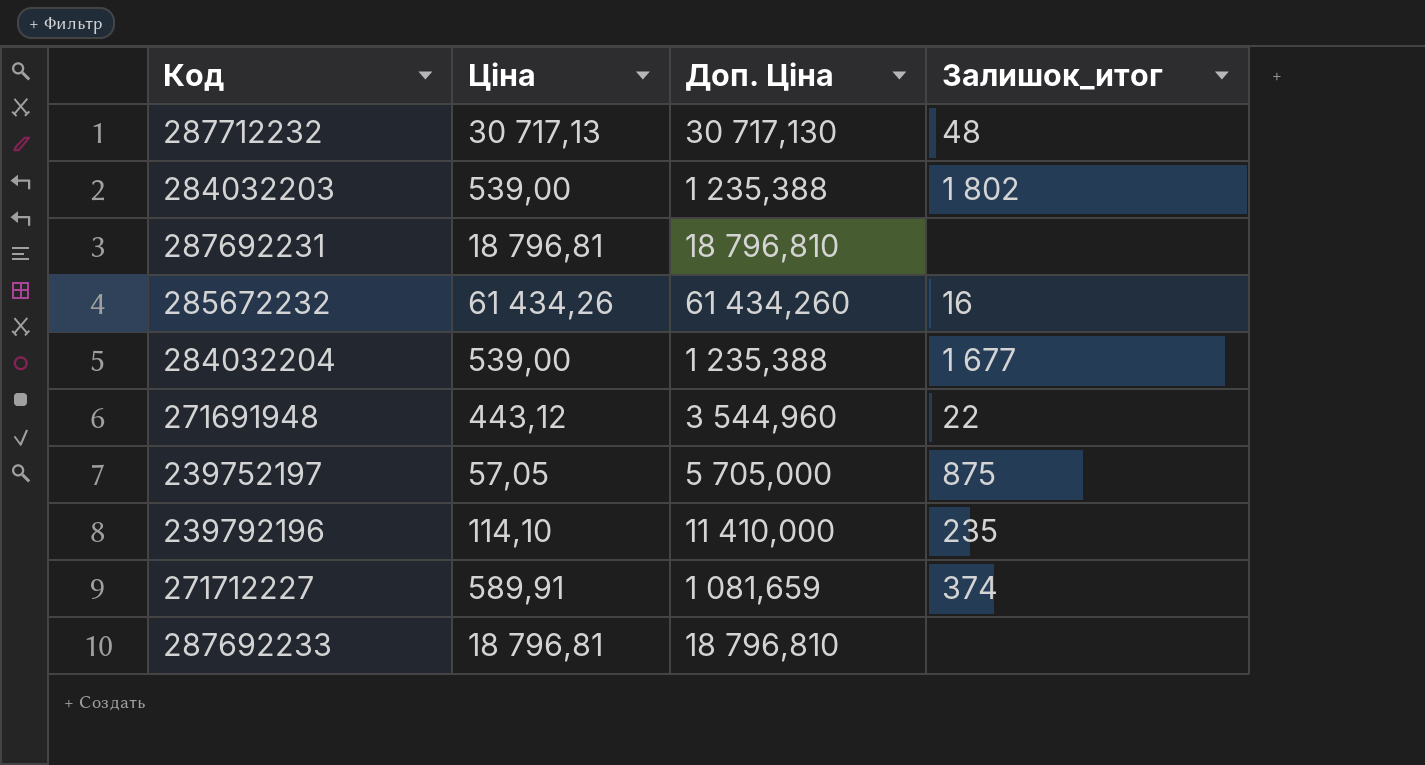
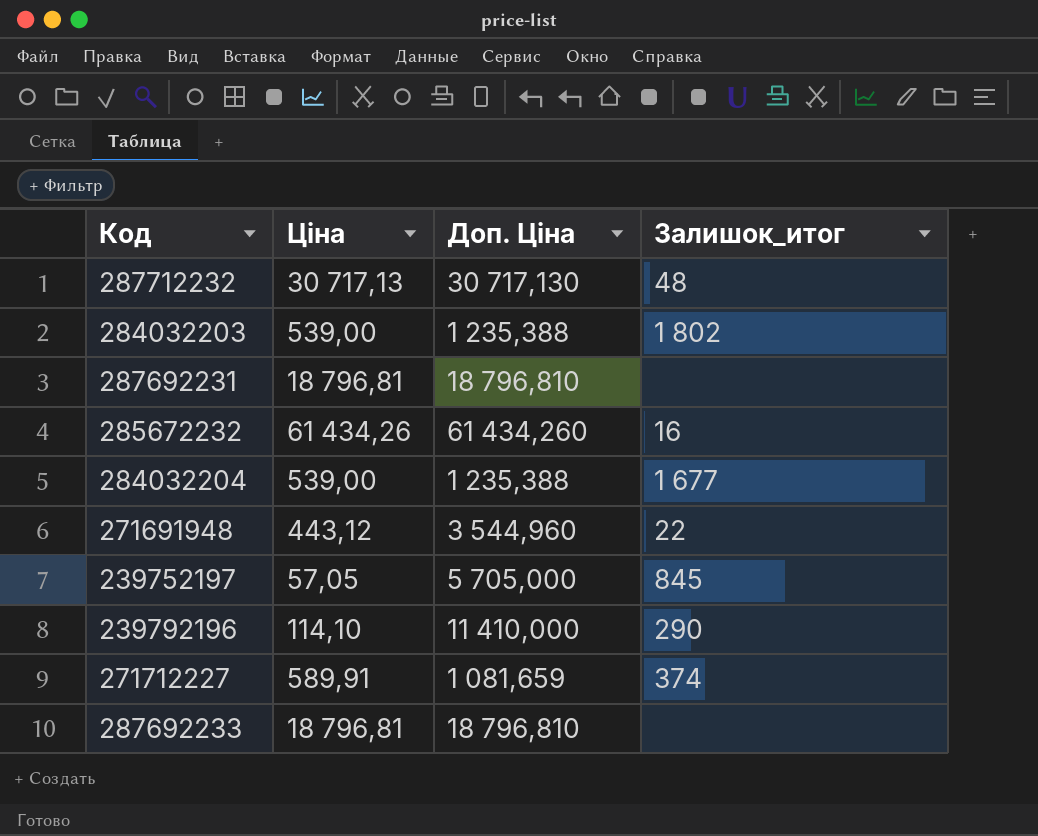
239752197 | Залишок_итог: 875 -> 845
239792196 | Залишок_итог: 235 -> 290

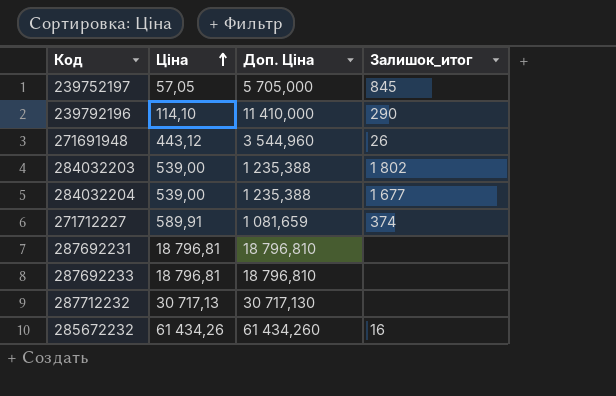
row order: none -> Ціна ascending
271691948 | Залишок_итог: 22 -> 26
287712232 | Залишок_итог: 48 -> none

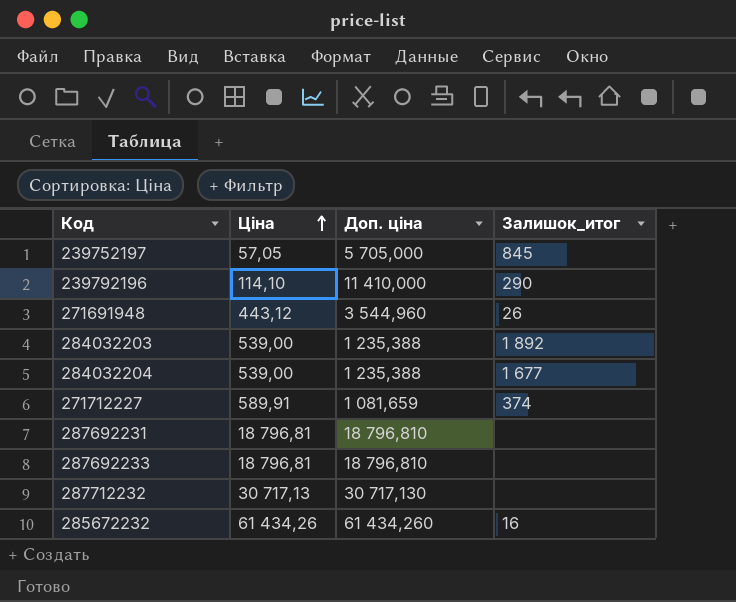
column name: Доп. Ціна -> Доп. ціна
284032203 | Залишок_итог: 1 802 -> 1 892

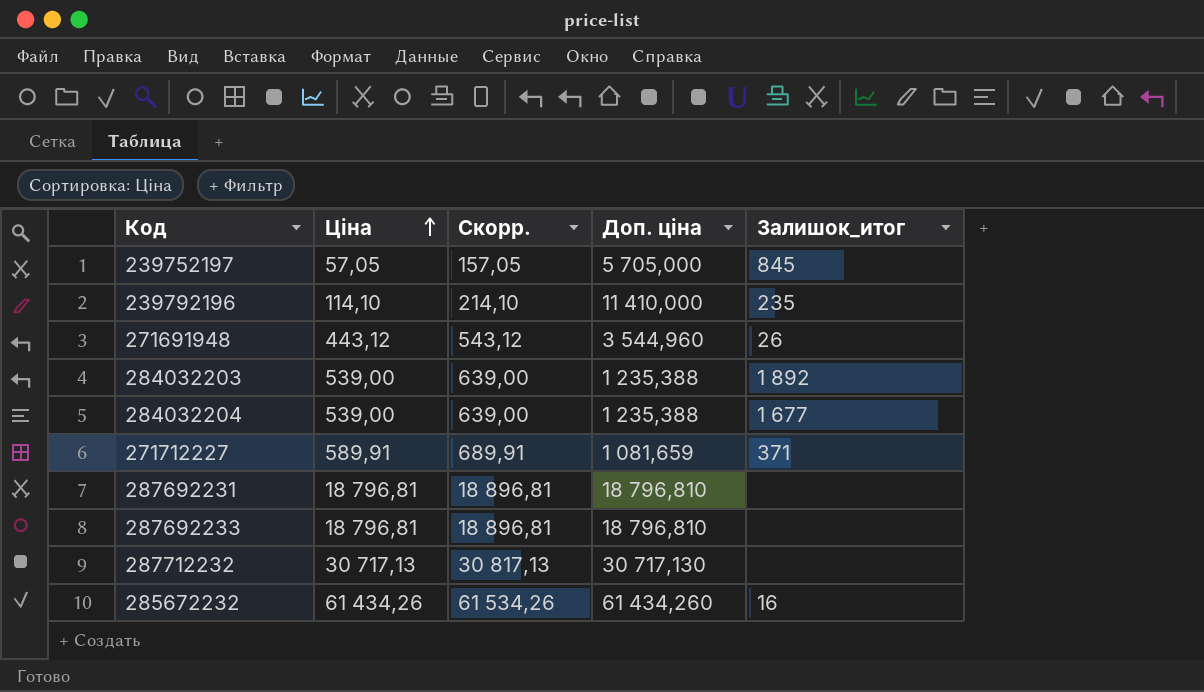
column Скорр. | formula: none -> [Ціна] + 100
239792196 | Залишок_итог: 290 -> 235
271712227 | Залишок_итог: 374 -> 371

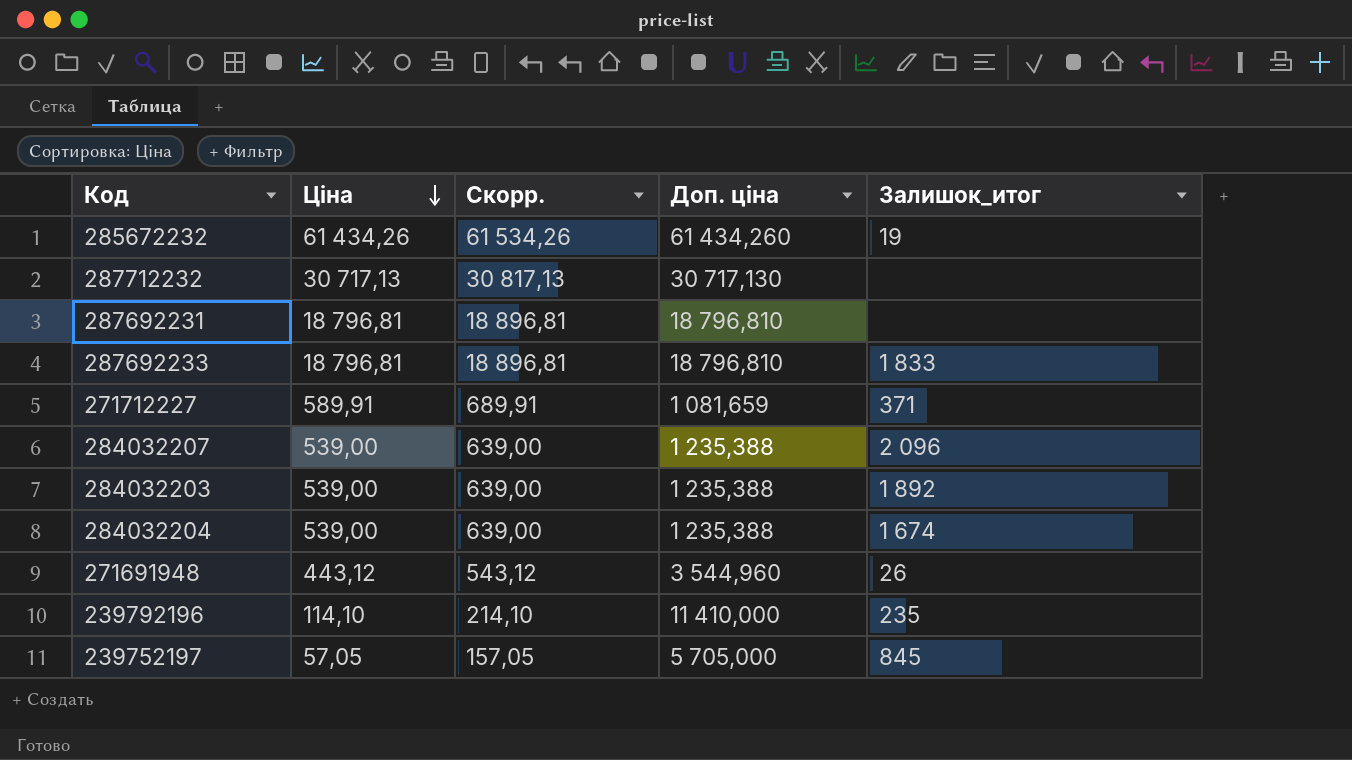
row order: Ціна ascending -> Ціна descending
285672232 | Залишок_итог: 16 -> 19
287692233 | Залишок_итог: none -> 1 833
row 284032207: none -> 539,00 | 639,00 | 1 235,388 | 2 096
284032204 | Залишок_итог: 1 677 -> 1 674

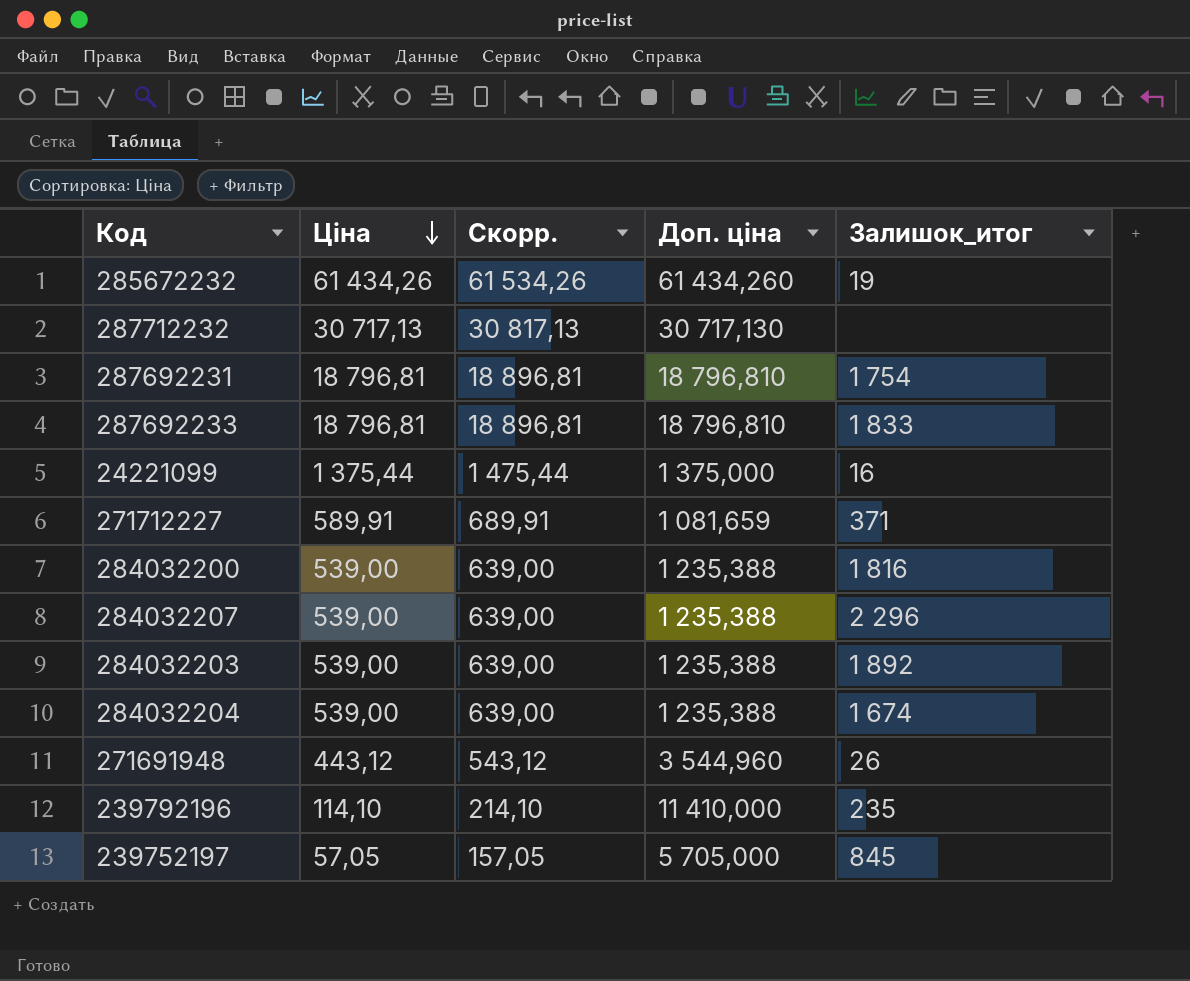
287692231 | Залишок_итог: none -> 1 754
row 24221099: none -> 1 375,44 | 1 475,44 | 1 375,000 | 16
row 284032200: none -> 539,00 | 639,00 | 1 235,388 | 1 816
284032207 | Залишок_итог: 2 096 -> 2 296

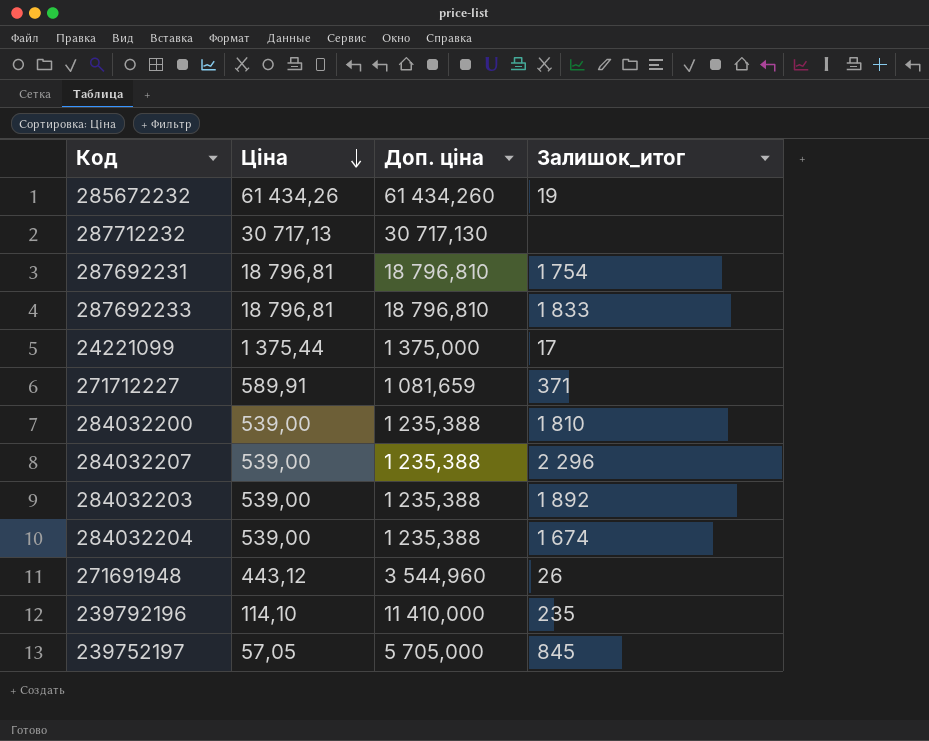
column Скорр. | formula: [Ціна] + 100 -> none
24221099 | Залишок_итог: 16 -> 17
284032200 | Залишок_итог: 1 816 -> 1 810

